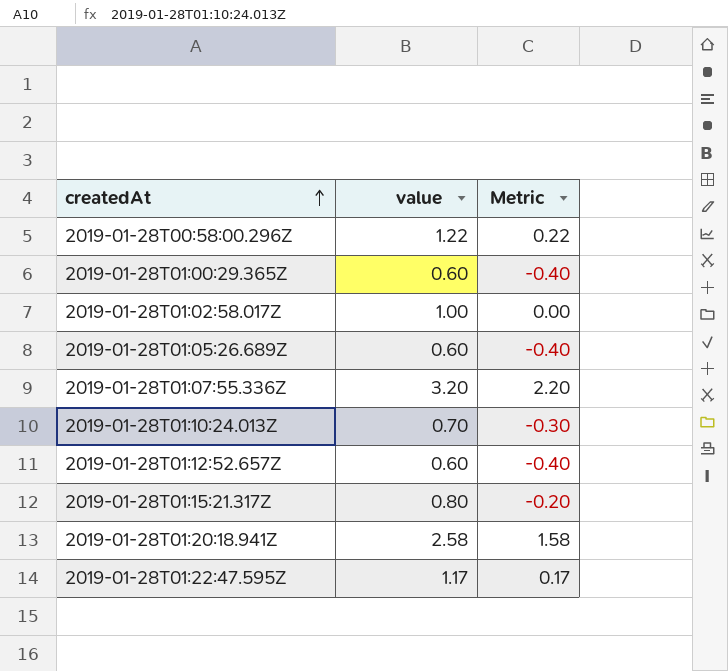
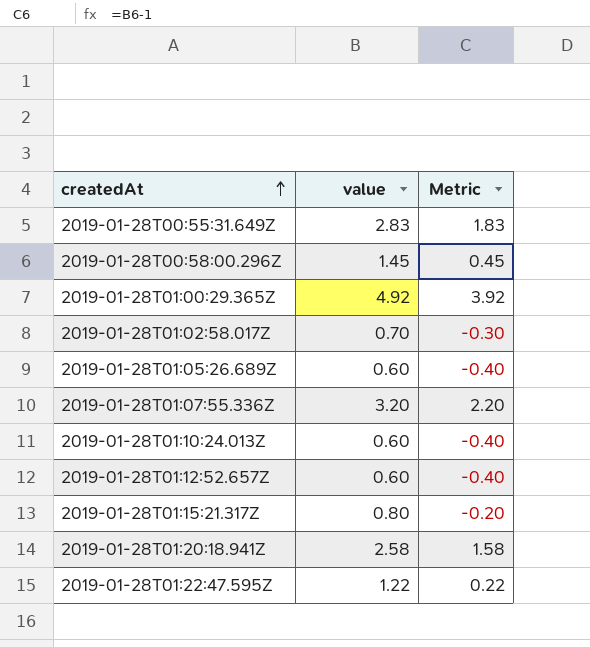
row 2019-01-28T00:55:31.649Z: none -> 2.83 | 1.83
2019-01-28T00:58:00.296Z | value: 1.22 -> 1.45
2019-01-28T00:58:00.296Z | Metric: 0.22 -> 0.45
2019-01-28T01:00:29.365Z | value: 0.60 -> 4.92
2019-01-28T01:00:29.365Z | Metric: -0.40 -> 3.92
2019-01-28T01:02:58.017Z | value: 1.00 -> 0.70
2019-01-28T01:02:58.017Z | Metric: 0.00 -> -0.30
2019-01-28T01:10:24.013Z | value: 0.70 -> 0.60
2019-01-28T01:10:24.013Z | Metric: -0.30 -> -0.40
2019-01-28T01:22:47.595Z | value: 1.17 -> 1.22
2019-01-28T01:22:47.595Z | Metric: 0.17 -> 0.22

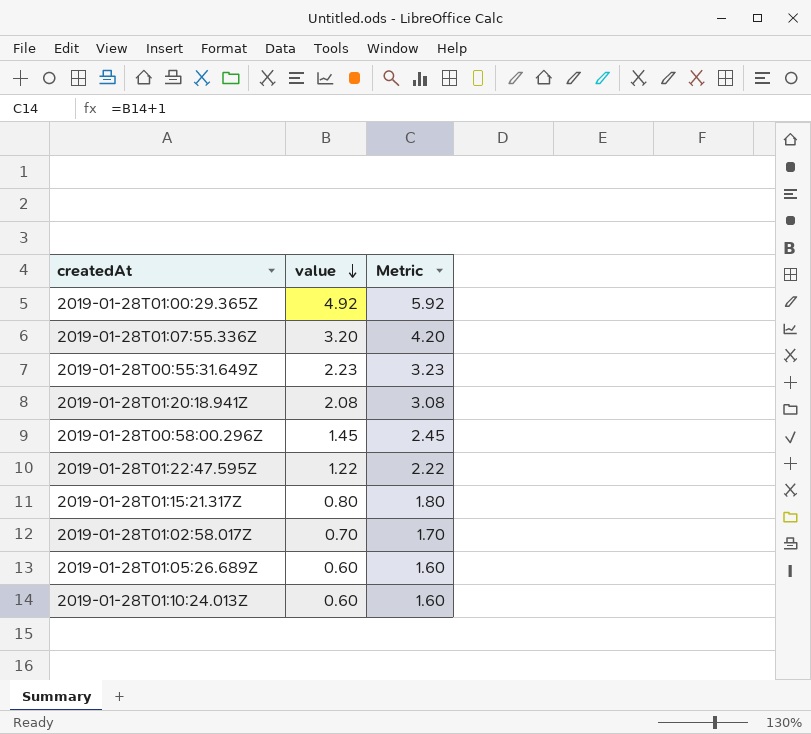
row order: createdAt ascending -> value descending
column Metric | formula: [value] - 1 -> [value] + 1
row 2019-01-28T01:12:52.657Z: 0.60 | -0.40 -> none
2019-01-28T00:55:31.649Z | value: 2.83 -> 2.23
2019-01-28T01:20:18.941Z | value: 2.58 -> 2.08

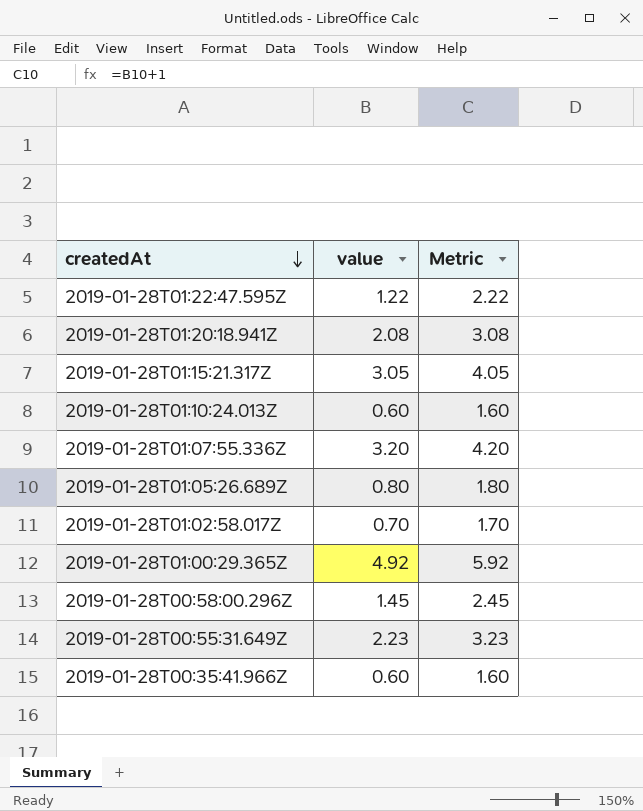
row order: value descending -> createdAt descending
2019-01-28T01:15:21.317Z | value: 0.80 -> 3.05
2019-01-28T01:15:21.317Z | Metric: 1.80 -> 4.05
2019-01-28T01:05:26.689Z | value: 0.60 -> 0.80
2019-01-28T01:05:26.689Z | Metric: 1.60 -> 1.80
row 2019-01-28T00:35:41.966Z: none -> 0.60 | 1.60

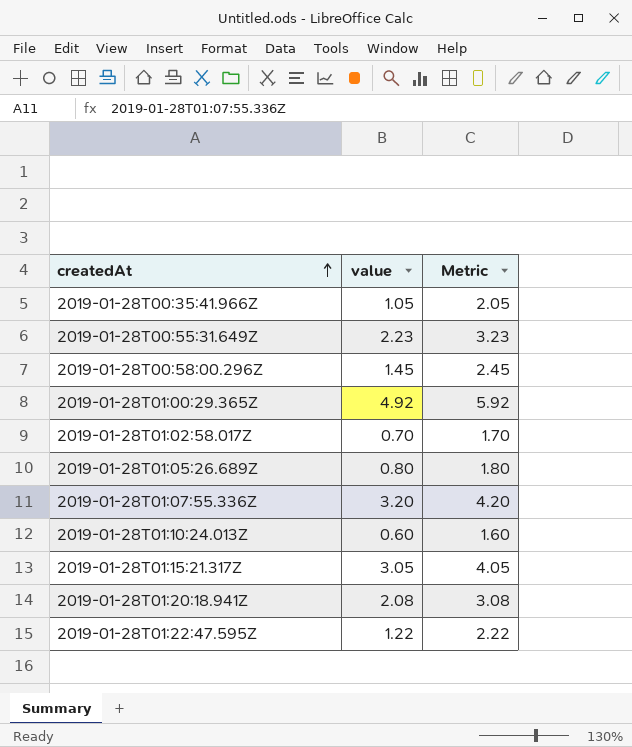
row order: createdAt descending -> createdAt ascending
2019-01-28T00:35:41.966Z | value: 0.60 -> 1.05
2019-01-28T00:35:41.966Z | Metric: 1.60 -> 2.05

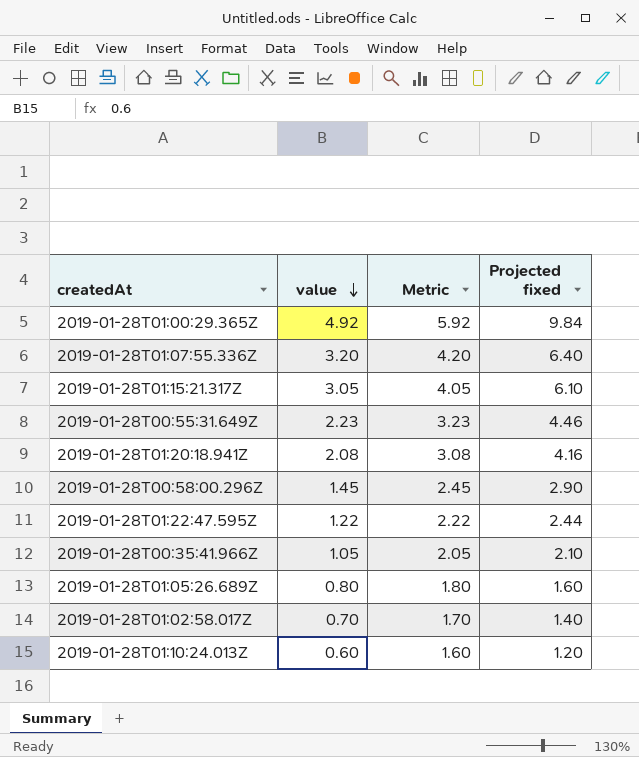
row order: createdAt ascending -> value descending
column Projected fixed | formula: none -> [value] * 2

